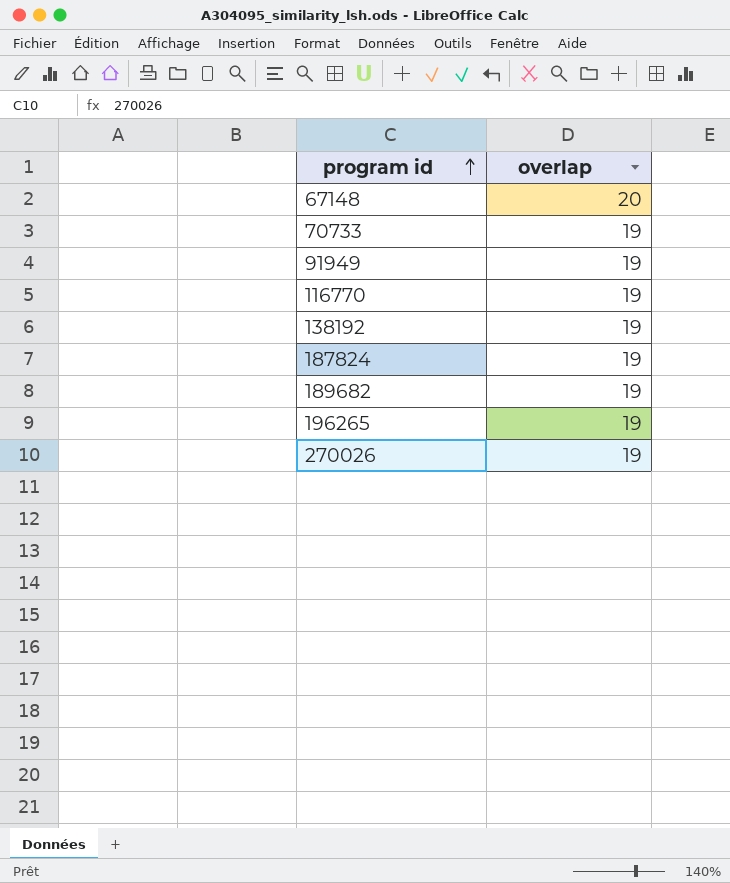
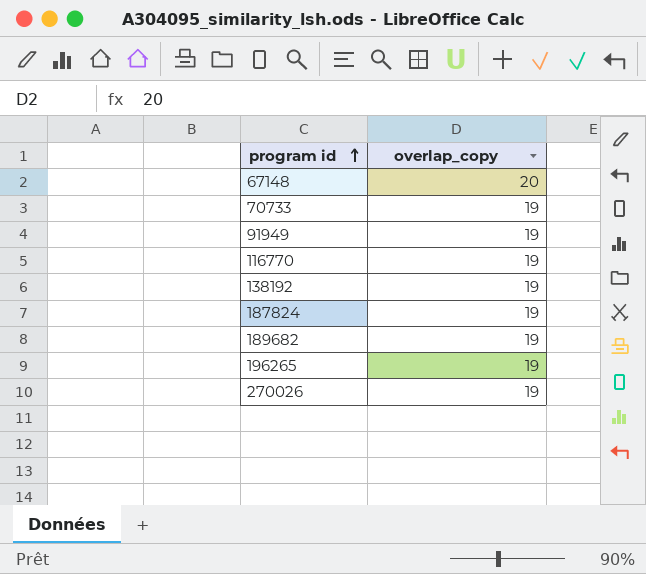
column name: overlap -> overlap_copy

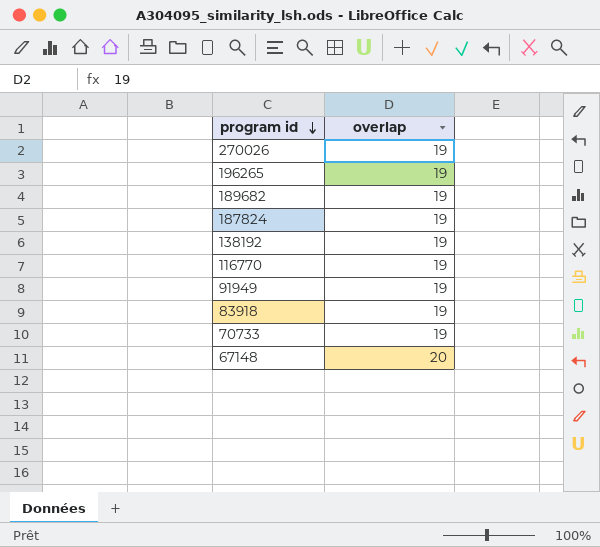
row order: program id ascending -> program id descending
column name: overlap_copy -> overlap
row 83918: none -> 19

